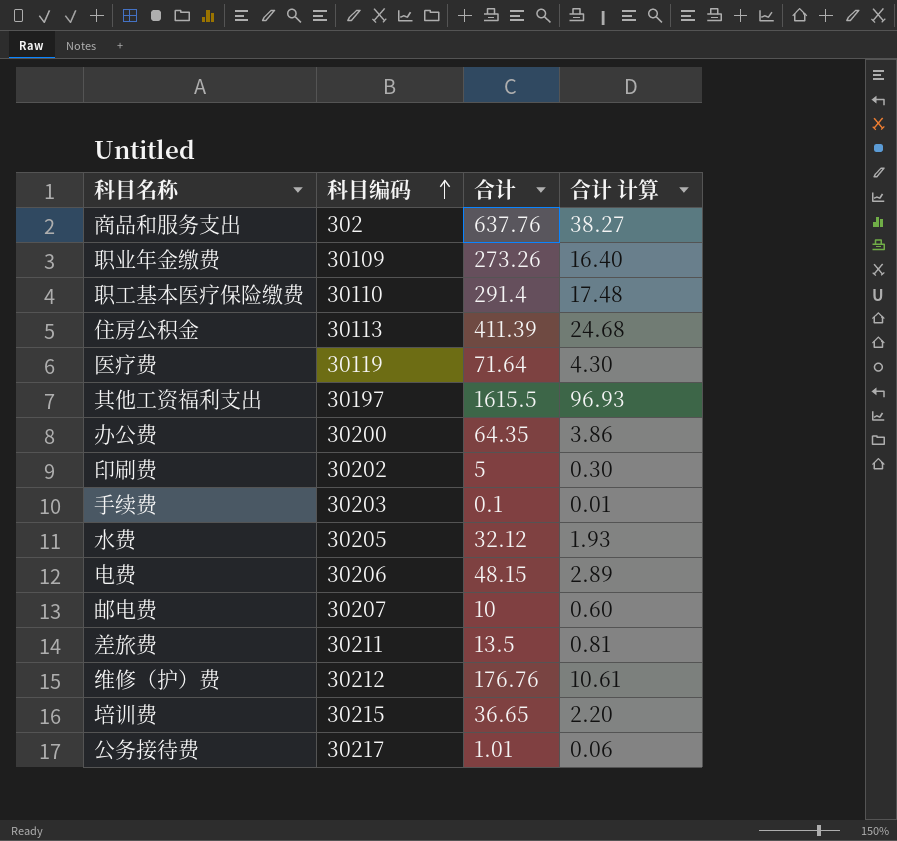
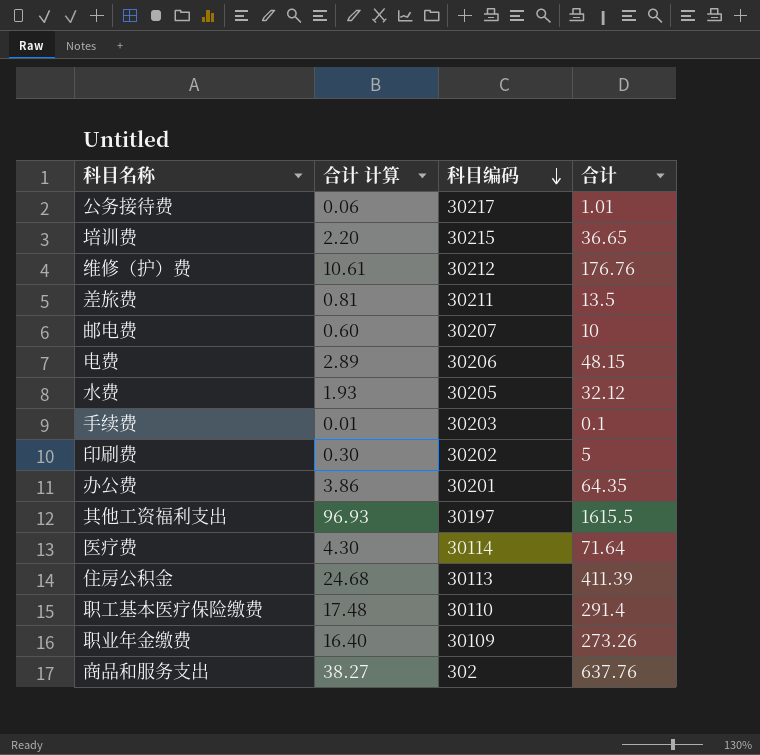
row order: 科目编码 ascending -> 科目编码 descending
column 合计 计算 | position: 4 -> 2
办公费 | 科目编码: 30200 -> 30201
医疗费 | 科目编码: 30119 -> 30114

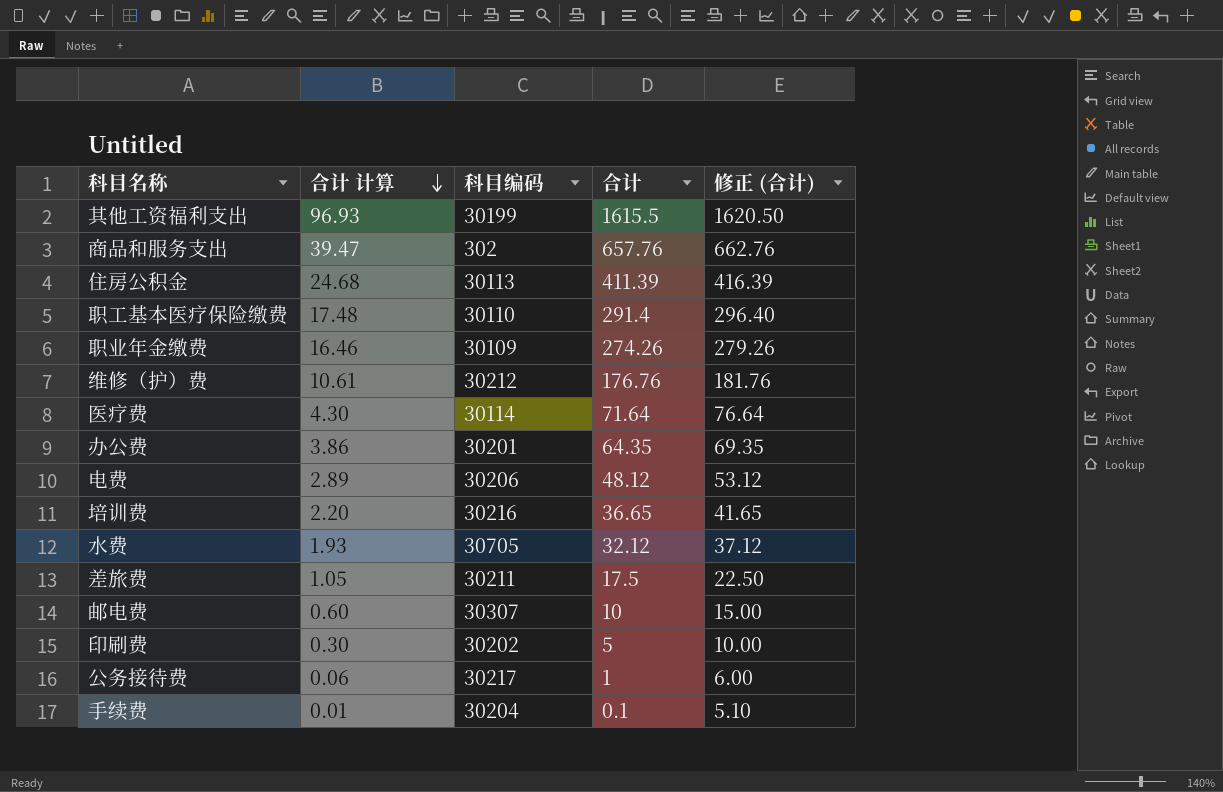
row order: 科目编码 descending -> 合计 计算 descending
column 修正 (合计) | formula: none -> [合计] + 5
其他工资福利支出 | 科目编码: 30197 -> 30199
商品和服务支出 | 合计 计算: 38.27 -> 39.47
商品和服务支出 | 合计: 637.76 -> 657.76
职业年金缴费 | 合计 计算: 16.40 -> 16.46
职业年金缴费 | 合计: 273.26 -> 274.26
电费 | 合计: 48.15 -> 48.12
培训费 | 科目编码: 30215 -> 30216
水费 | 科目编码: 30205 -> 30705
差旅费 | 合计 计算: 0.81 -> 1.05
差旅费 | 合计: 13.5 -> 17.5
邮电费 | 科目编码: 30207 -> 30307
公务接待费 | 合计: 1.01 -> 1
手续费 | 科目编码: 30203 -> 30204

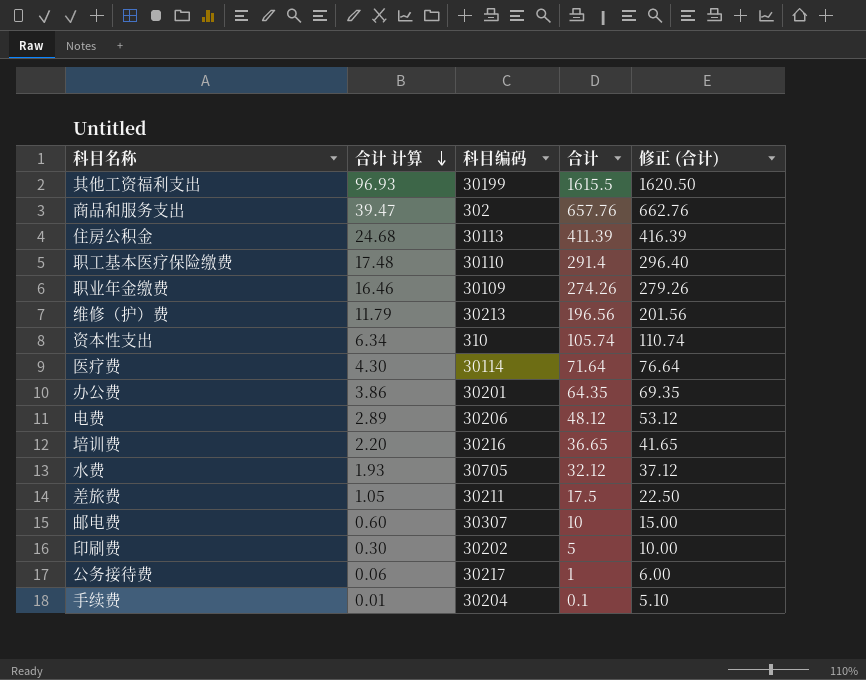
维修（护）费 | 合计 计算: 10.61 -> 11.79
维修（护）费 | 科目编码: 30212 -> 30213
维修（护）费 | 合计: 176.76 -> 196.56
维修（护）费 | 修正 (合计): 181.76 -> 201.56
row 资本性支出: none -> 6.34 | 310 | 105.74 | 110.74

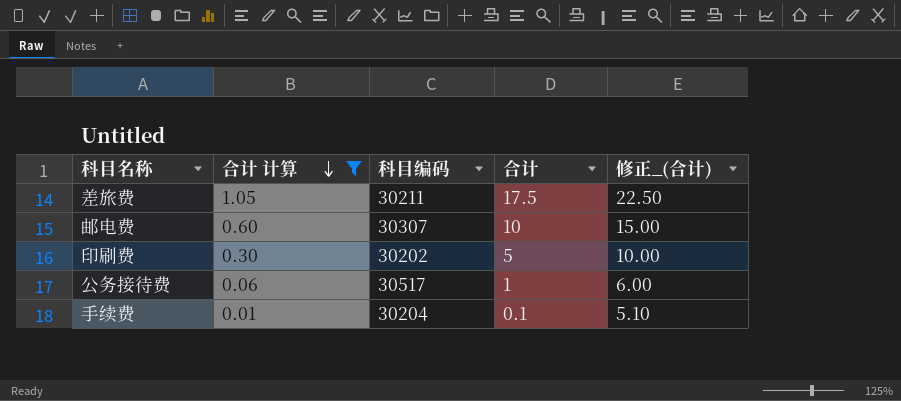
filter: none -> 合计 计算 <= 1.05
column name: 修正 (合计) -> 修正_(合计)
公务接待费 | 科目编码: 30217 -> 30517

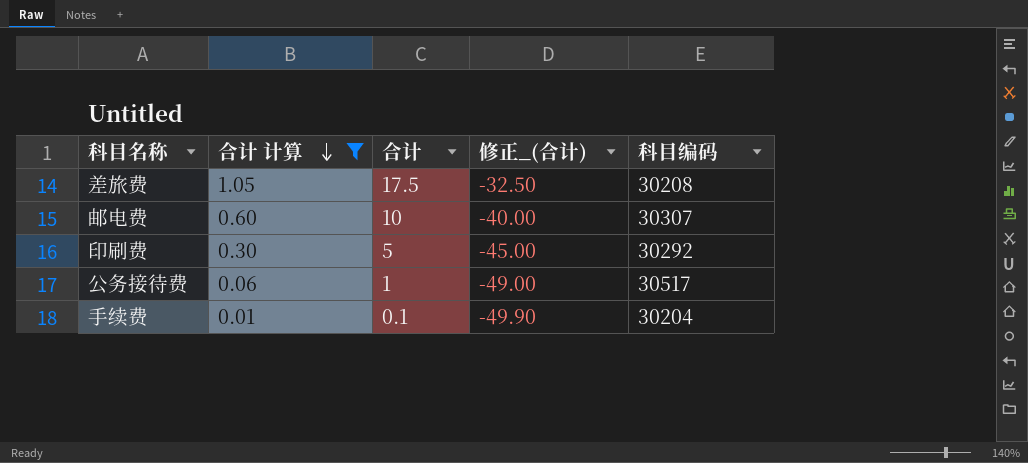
column 修正_(合计) | formula: [合计] + 5 -> [合计] - 50
column 科目编码 | position: 3 -> 5
差旅费 | 科目编码: 30211 -> 30208
印刷费 | 科目编码: 30202 -> 30292

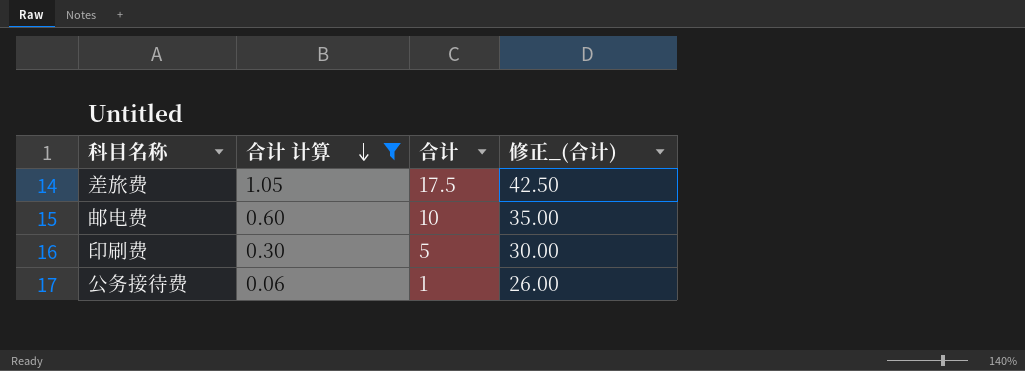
column 科目编码 | position: 5 -> none
column 修正_(合计) | formula: [合计] - 50 -> [合计] + 25
row 手续费: 0.01 | 0.1 | -49.90 | 30204 -> none

